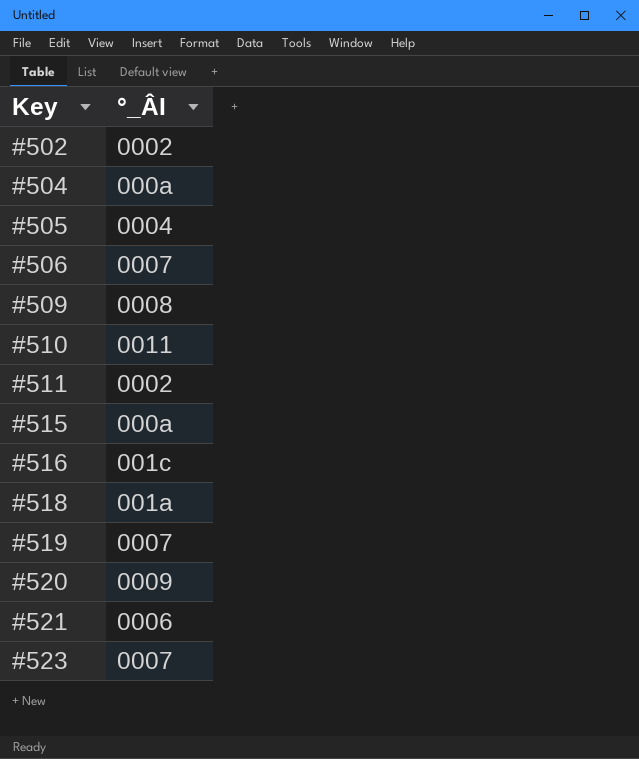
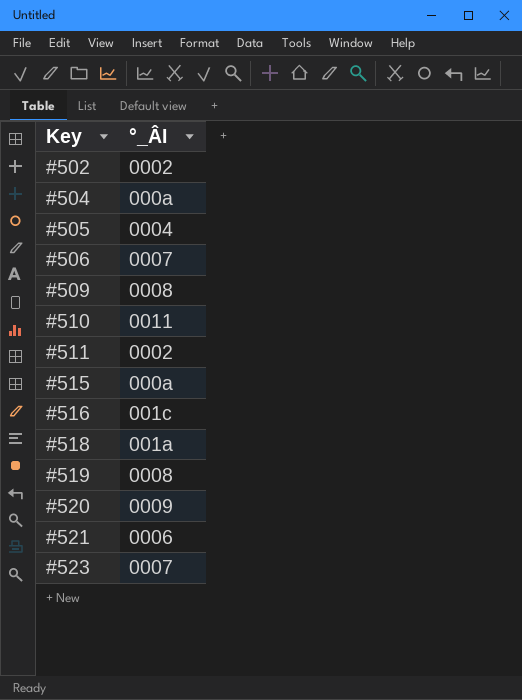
#519 | °_ÂI: 0007 -> 0008

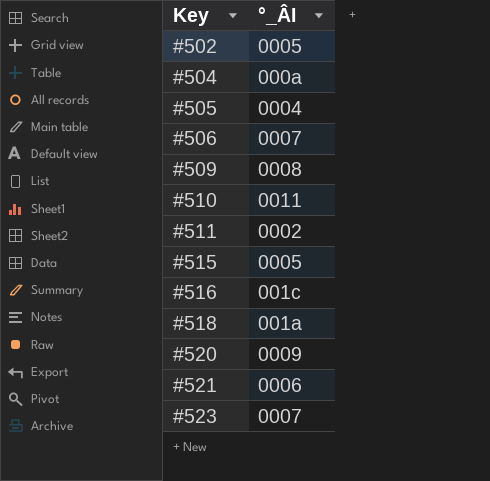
row #519: 0008 -> none
#502 | °_ÂI: 0002 -> 0005
#515 | °_ÂI: 000a -> 0005

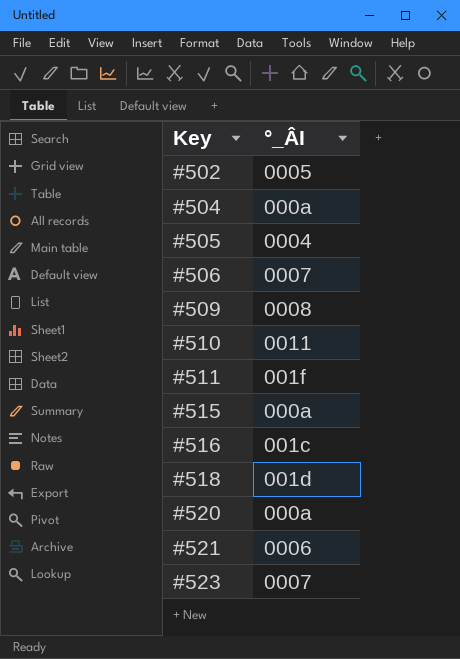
#511 | °_ÂI: 0002 -> 001f
#515 | °_ÂI: 0005 -> 000a
#518 | °_ÂI: 001a -> 001d
#520 | °_ÂI: 0009 -> 000a

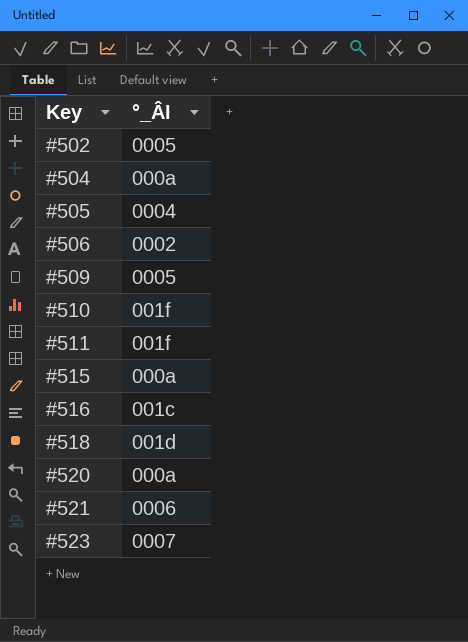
#506 | °_ÂI: 0007 -> 0002
#509 | °_ÂI: 0008 -> 0005
#510 | °_ÂI: 0011 -> 001f

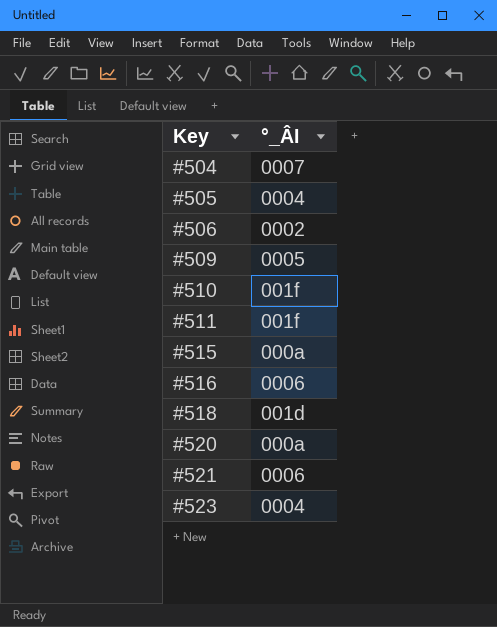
row #502: 0005 -> none
#504 | °_ÂI: 000a -> 0007
#516 | °_ÂI: 001c -> 0006
#523 | °_ÂI: 0007 -> 0004

